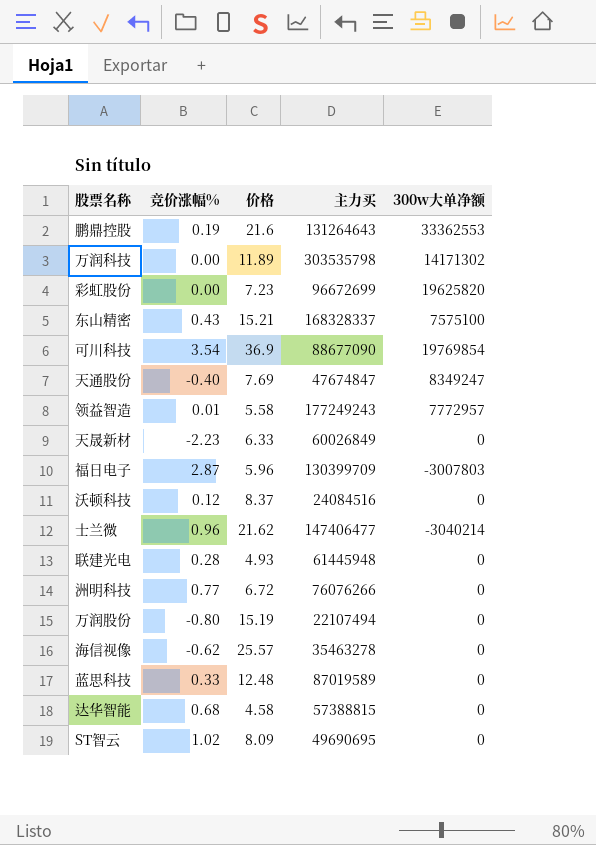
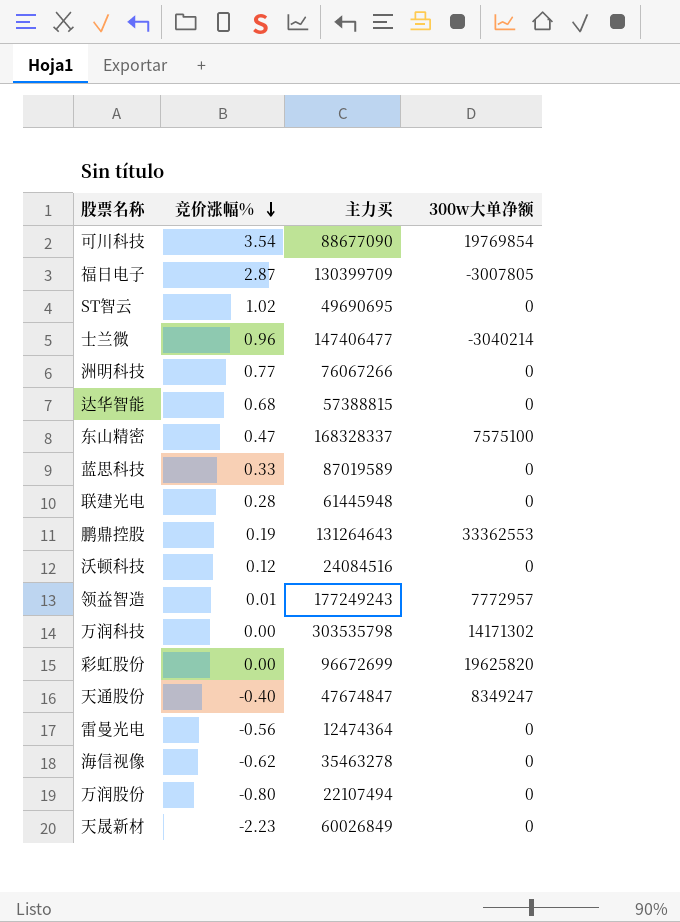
row order: none -> 竞价涨幅% descending
column 价格 | position: 3 -> none
福日电子 | 300w大单净额: -3007803 -> -3007805
洲明科技 | 主力买: 76076266 -> 76067266
东山精密 | 竞价涨幅%: 0.43 -> 0.47
row 雷曼光电: none -> -0.56 | 12474364 | 0

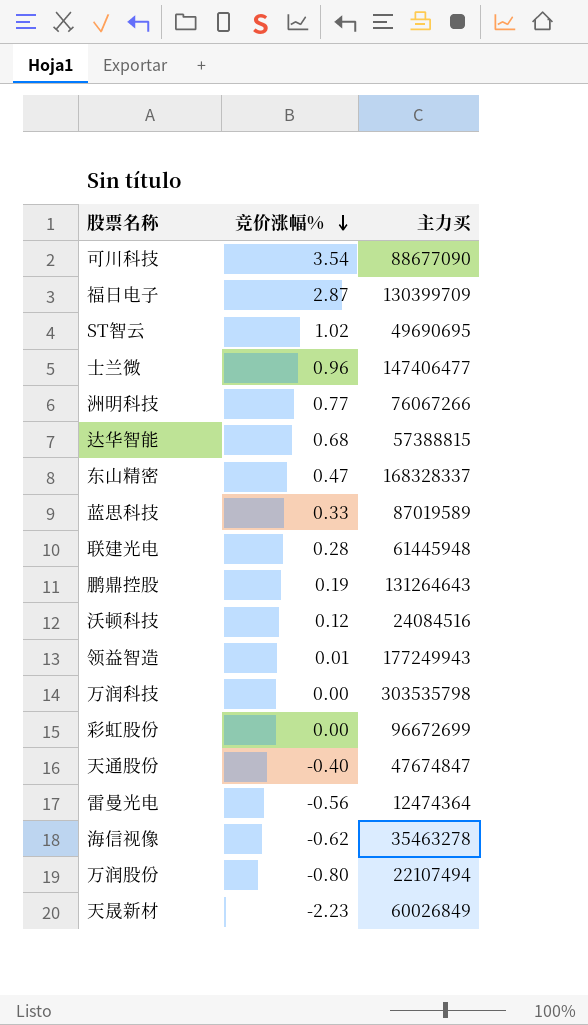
column 300w大单净额 | position: 4 -> none
领益智造 | 主力买: 177249243 -> 177249943

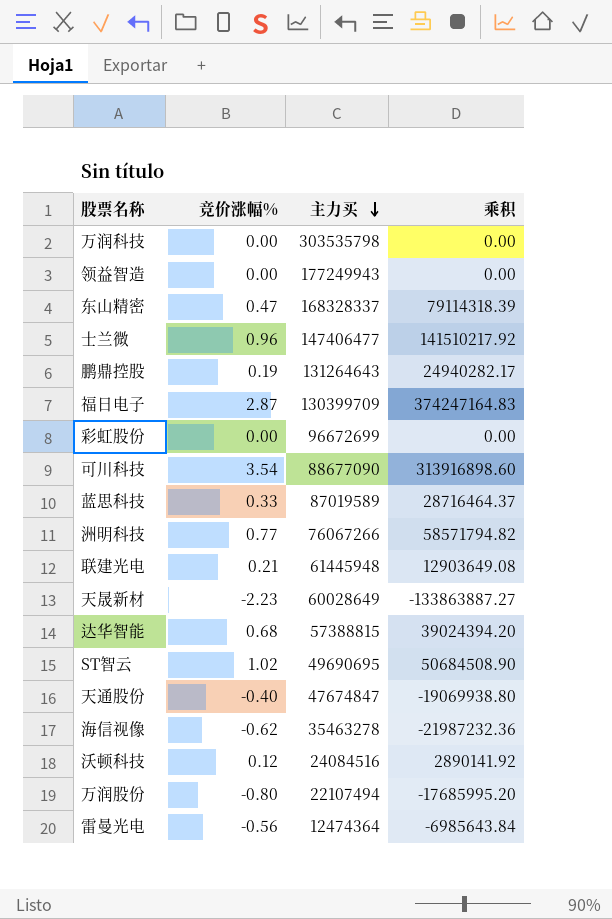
row order: 竞价涨幅% descending -> 主力买 descending
column 乘积 | formula: none -> [竞价涨幅%] * [主力买]
领益智造 | 竞价涨幅%: 0.01 -> 0.00
联建光电 | 竞价涨幅%: 0.28 -> 0.21
天晟新材 | 主力买: 60026849 -> 60028649

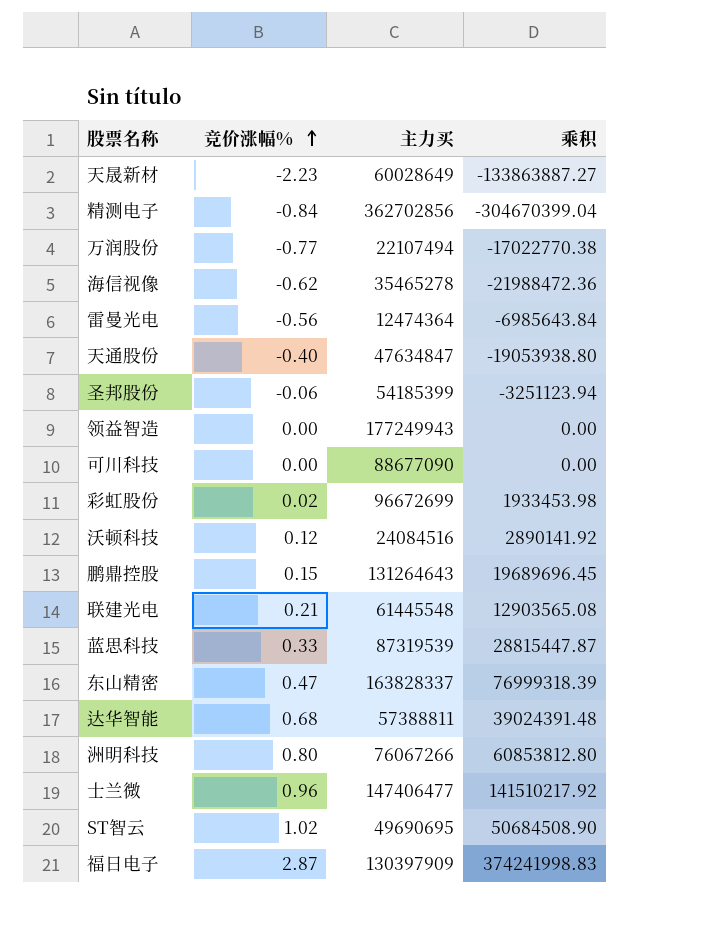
row order: 主力买 descending -> 竞价涨幅% ascending
row 万润科技: 0.00 | 303535798 | 0.00 -> none
row 精测电子: none -> -0.84 | 362702856 | -304670399.04
万润股份 | 竞价涨幅%: -0.80 -> -0.77
万润股份 | 乘积: -17685995.20 -> -17022770.38
海信视像 | 主力买: 35463278 -> 35465278
海信视像 | 乘积: -21987232.36 -> -21988472.36
天通股份 | 主力买: 47674847 -> 47634847
天通股份 | 乘积: -19069938.80 -> -19053938.80
row 圣邦股份: none -> -0.06 | 54185399 | -3251123.94
可川科技 | 竞价涨幅%: 3.54 -> 0.00
可川科技 | 乘积: 313916898.60 -> 0.00
彩虹股份 | 竞价涨幅%: 0.00 -> 0.02
彩虹股份 | 乘积: 0.00 -> 1933453.98
鹏鼎控股 | 竞价涨幅%: 0.19 -> 0.15
鹏鼎控股 | 乘积: 24940282.17 -> 19689696.45
联建光电 | 主力买: 61445948 -> 61445548
联建光电 | 乘积: 12903649.08 -> 12903565.08
蓝思科技 | 主力买: 87019589 -> 87319539
蓝思科技 | 乘积: 28716464.37 -> 28815447.87
东山精密 | 主力买: 168328337 -> 163828337
东山精密 | 乘积: 79114318.39 -> 76999318.39
达华智能 | 主力买: 57388815 -> 57388811
达华智能 | 乘积: 39024394.20 -> 39024391.48
洲明科技 | 竞价涨幅%: 0.77 -> 0.80
洲明科技 | 乘积: 58571794.82 -> 60853812.80
福日电子 | 主力买: 130399709 -> 130397909
福日电子 | 乘积: 374247164.83 -> 374241998.83

